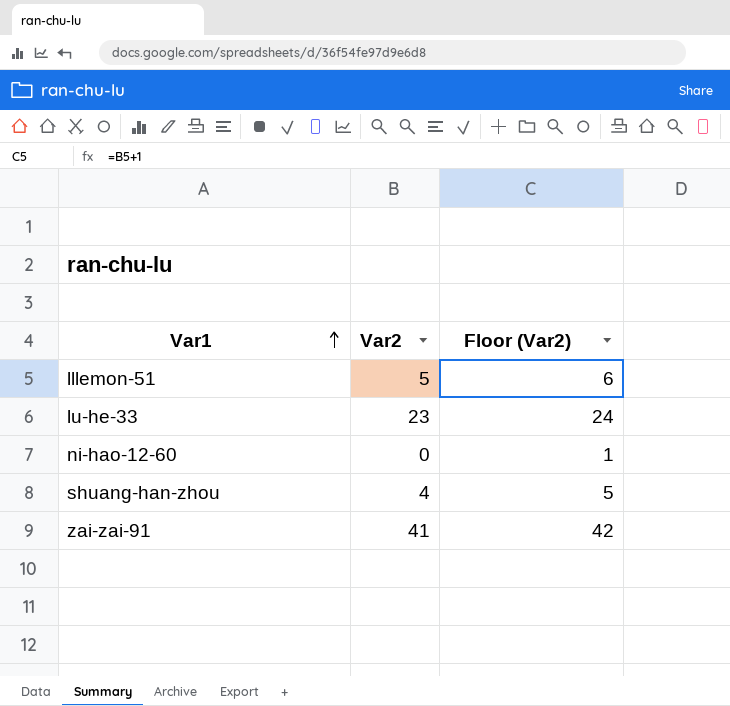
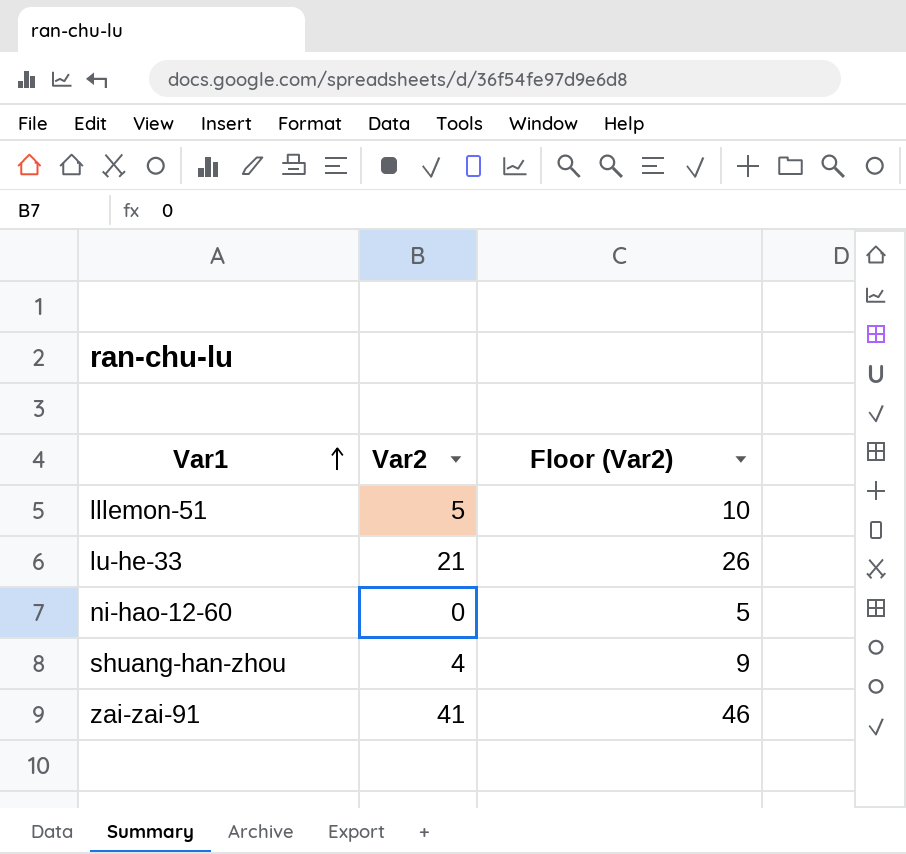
column Floor (Var2) | formula: [Var2] + 1 -> [Var2] + 5
lu-he-33 | Var2: 23 -> 21

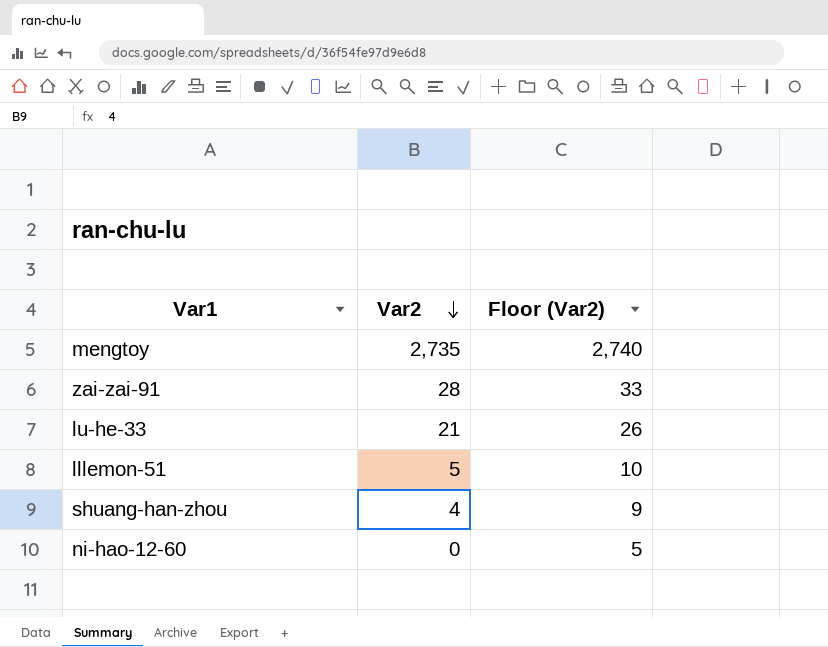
row order: Var1 ascending -> Var2 descending
row mengtoy: none -> 2,735 | 2,740
zai-zai-91 | Var2: 41 -> 28
zai-zai-91 | Floor (Var2): 46 -> 33

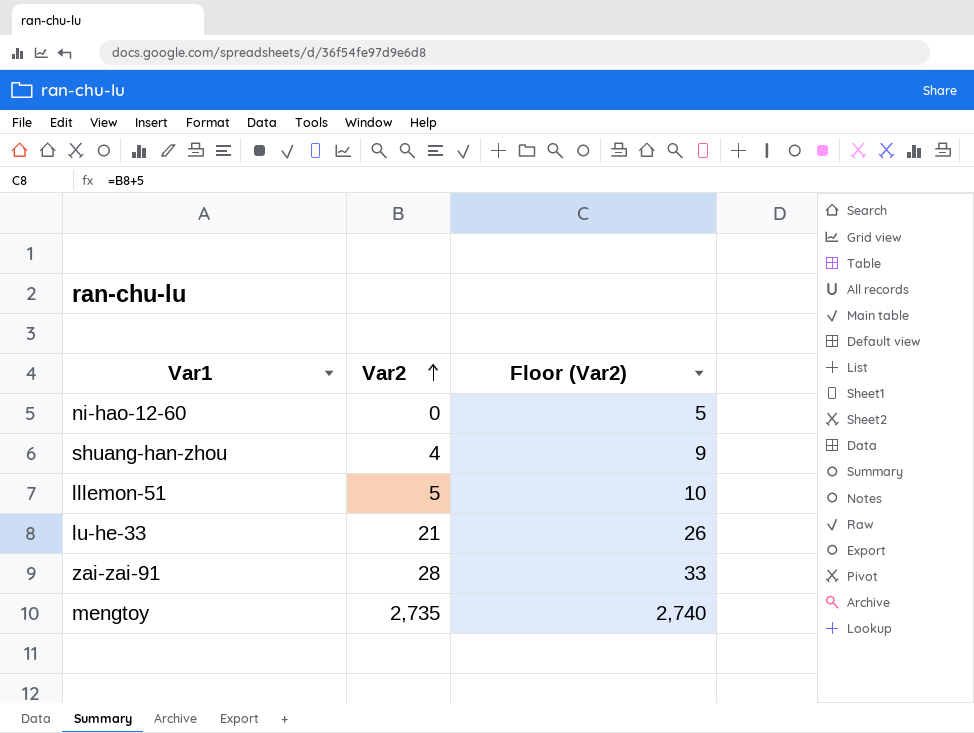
row order: Var2 descending -> Var2 ascending

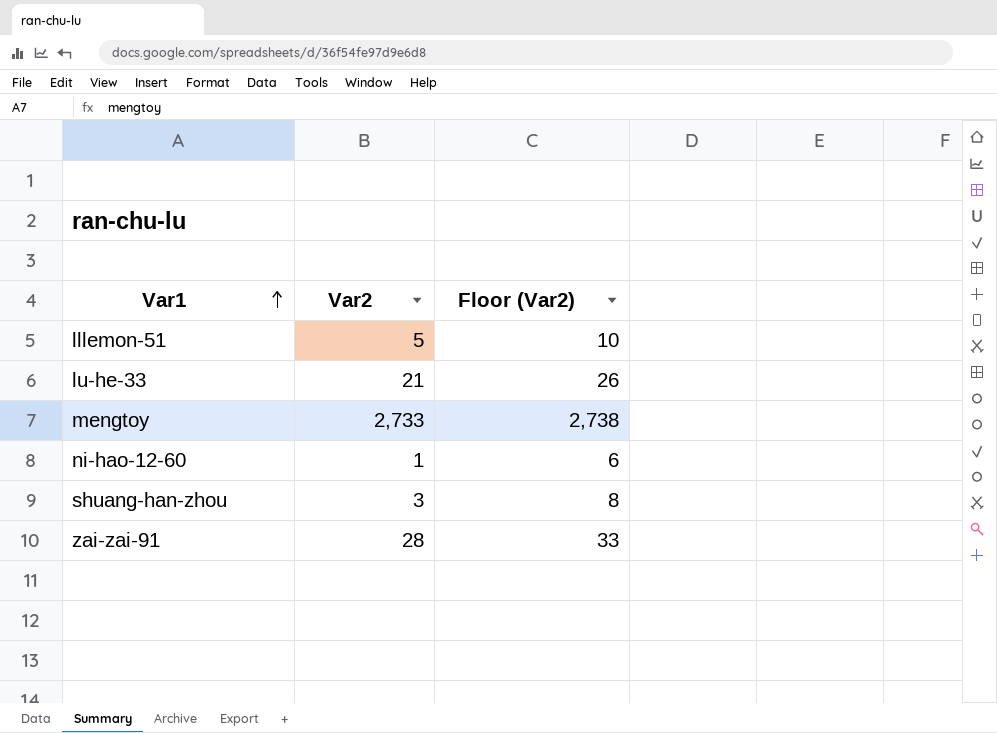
row order: Var2 ascending -> Var1 ascending
mengtoy | Var2: 2,735 -> 2,733
mengtoy | Floor (Var2): 2,740 -> 2,738
ni-hao-12-60 | Var2: 0 -> 1
ni-hao-12-60 | Floor (Var2): 5 -> 6
shuang-han-zhou | Var2: 4 -> 3
shuang-han-zhou | Floor (Var2): 9 -> 8

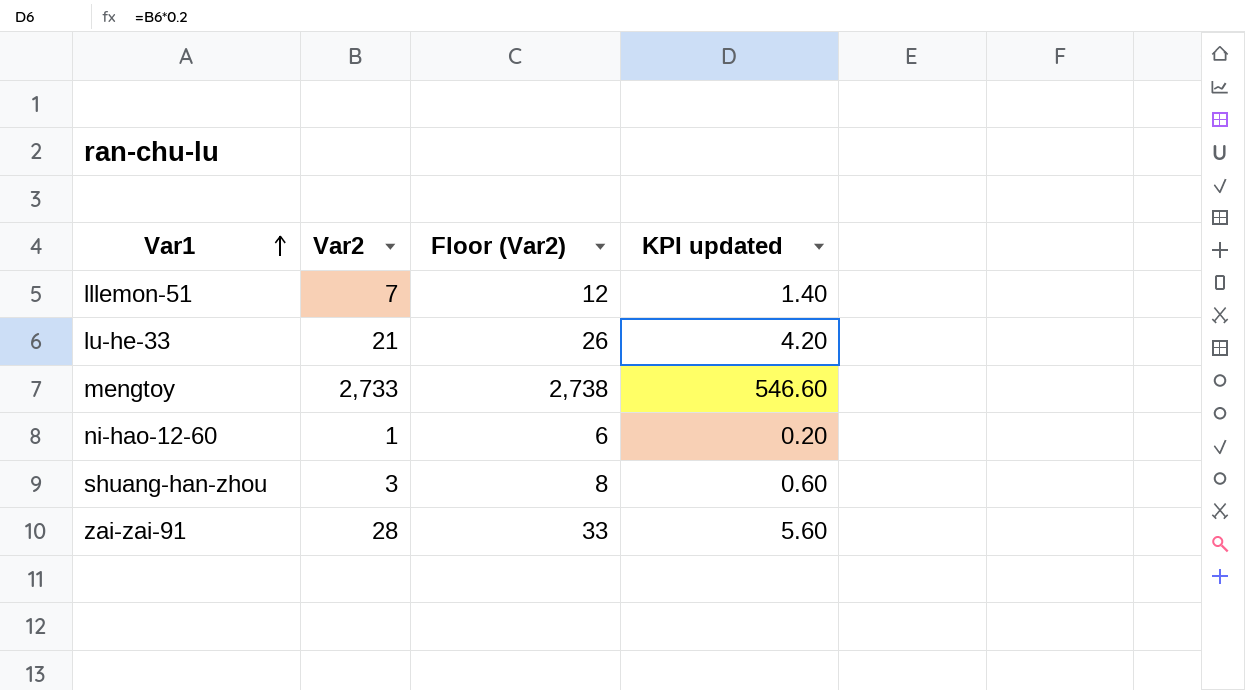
column KPI updated | formula: none -> [Var2] * 0.2
lllemon-51 | Var2: 5 -> 7
lllemon-51 | Floor (Var2): 10 -> 12

